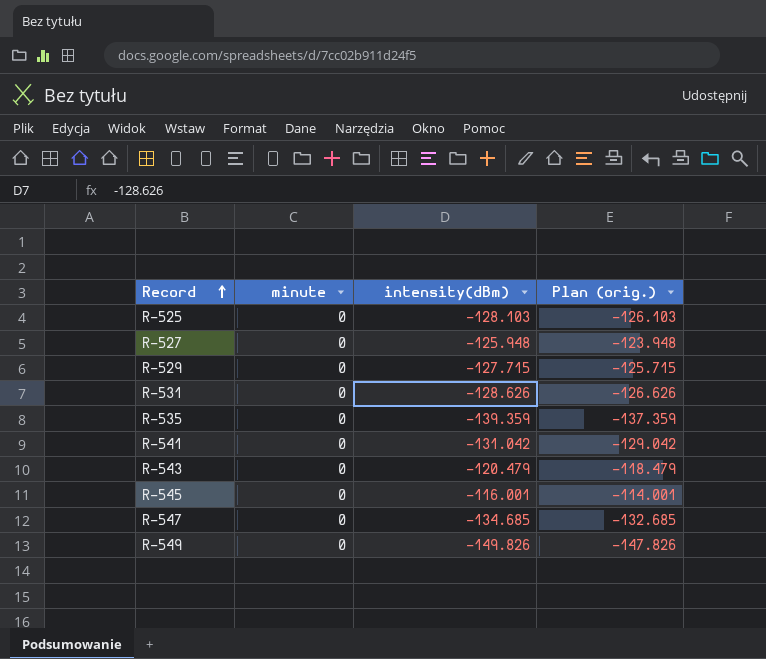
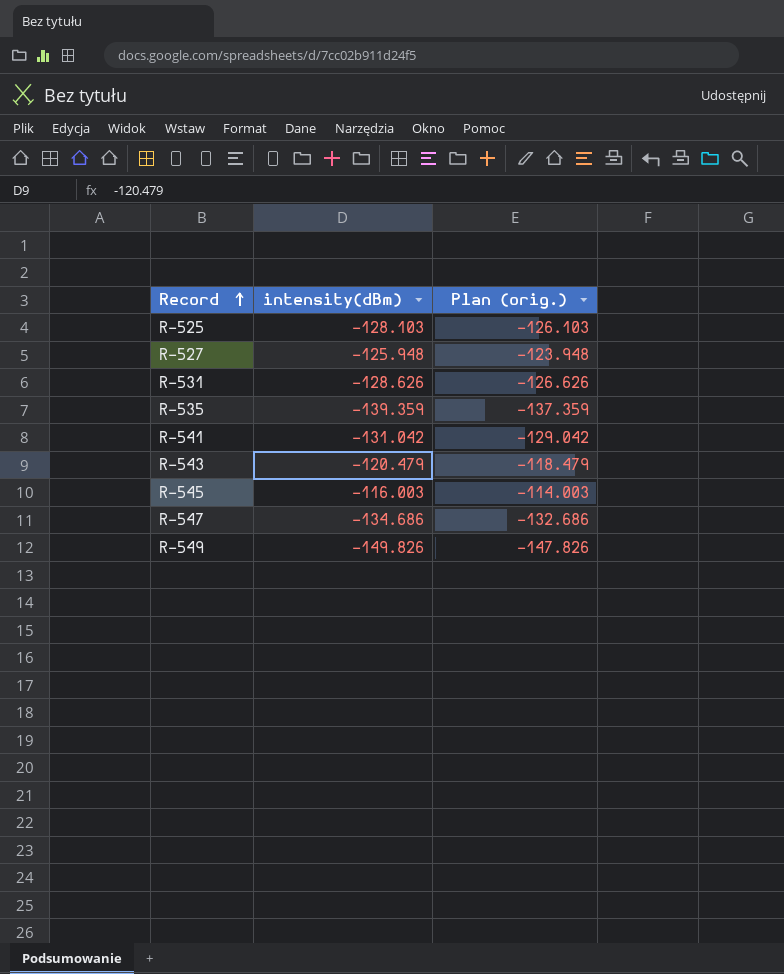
column minute | position: 2 -> none
row R-529: 0 | -127.715 | -125.715 -> none
R-545 | intensity(dBm): -116.001 -> -116.003
R-545 | Plan (orig.): -114.001 -> -114.003
R-547 | intensity(dBm): -134.685 -> -134.686
R-547 | Plan (orig.): -132.685 -> -132.686

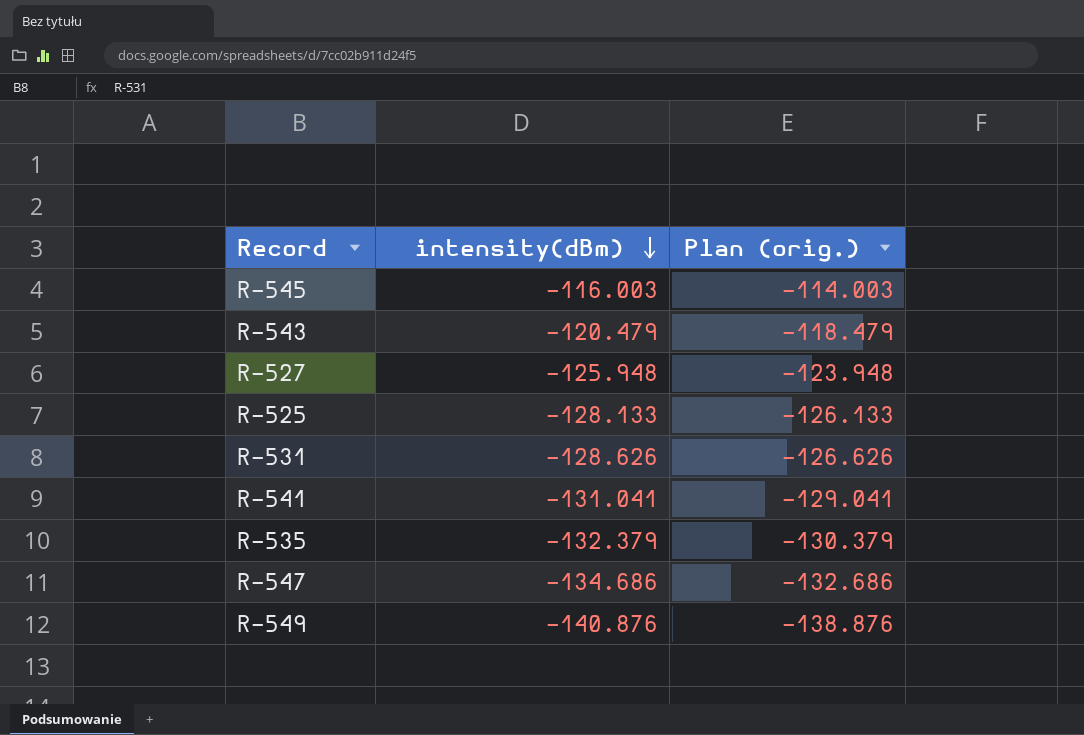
row order: Record ascending -> intensity(dBm) descending
R-525 | intensity(dBm): -128.103 -> -128.133
R-525 | Plan (orig.): -126.103 -> -126.133
R-541 | intensity(dBm): -131.042 -> -131.041
R-541 | Plan (orig.): -129.042 -> -129.041
R-535 | intensity(dBm): -139.359 -> -132.379
R-535 | Plan (orig.): -137.359 -> -130.379
R-549 | intensity(dBm): -149.826 -> -140.876
R-549 | Plan (orig.): -147.826 -> -138.876

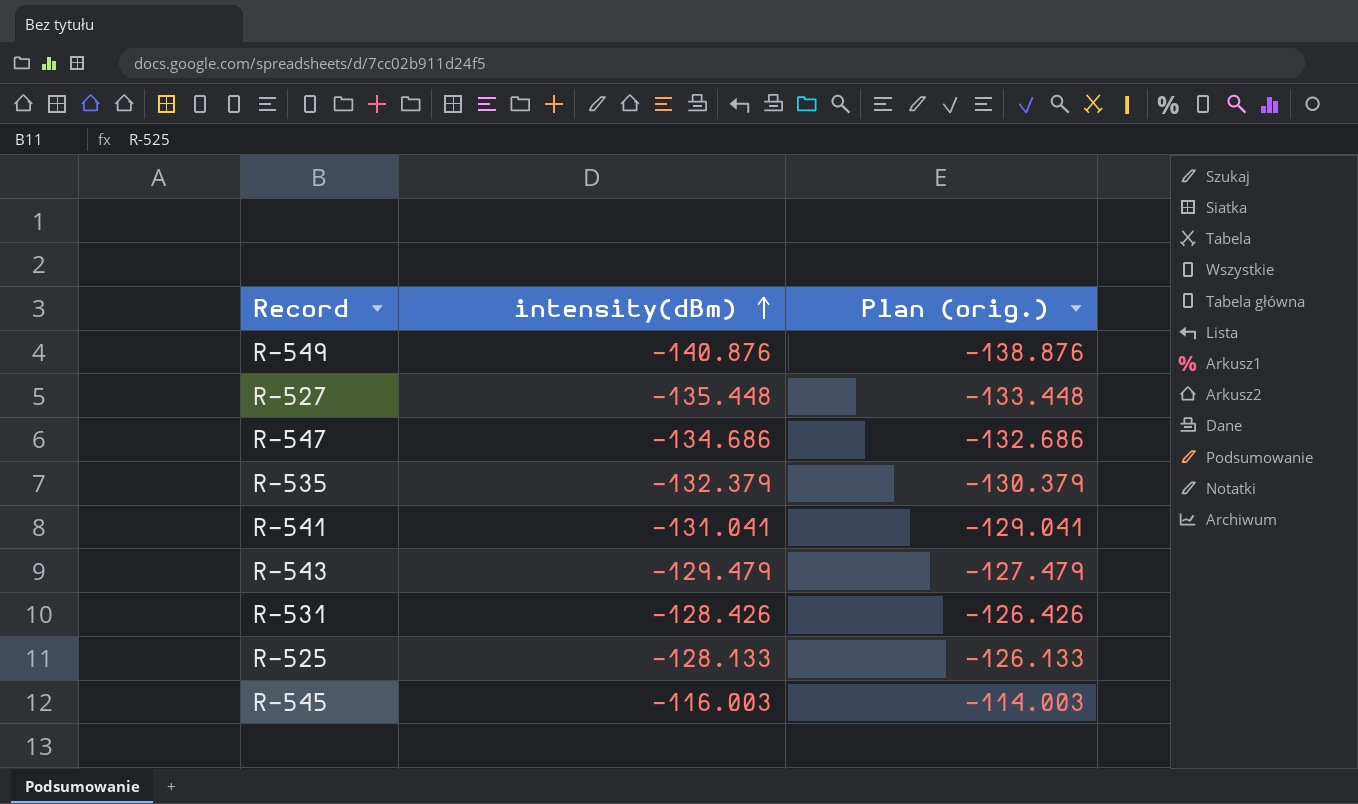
row order: intensity(dBm) descending -> intensity(dBm) ascending
R-527 | intensity(dBm): -125.948 -> -135.448
R-527 | Plan (orig.): -123.948 -> -133.448
R-543 | intensity(dBm): -120.479 -> -129.479
R-543 | Plan (orig.): -118.479 -> -127.479
R-531 | intensity(dBm): -128.626 -> -128.426
R-531 | Plan (orig.): -126.626 -> -126.426

